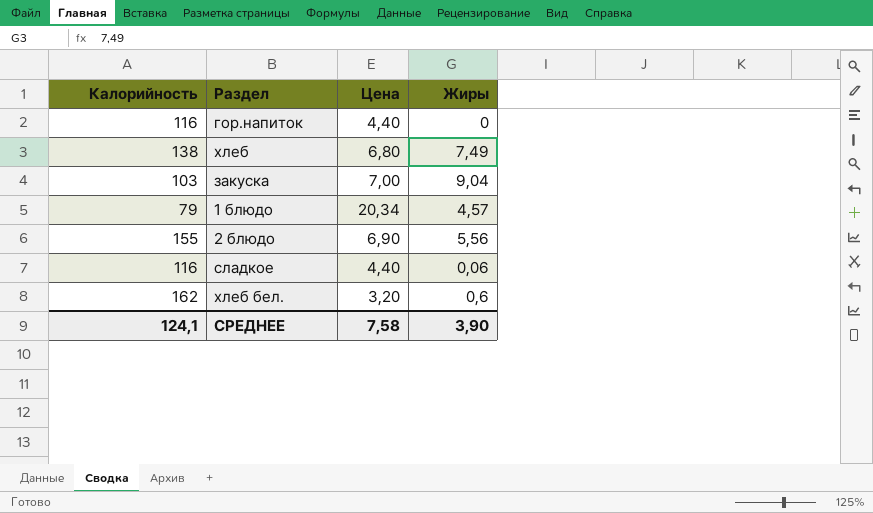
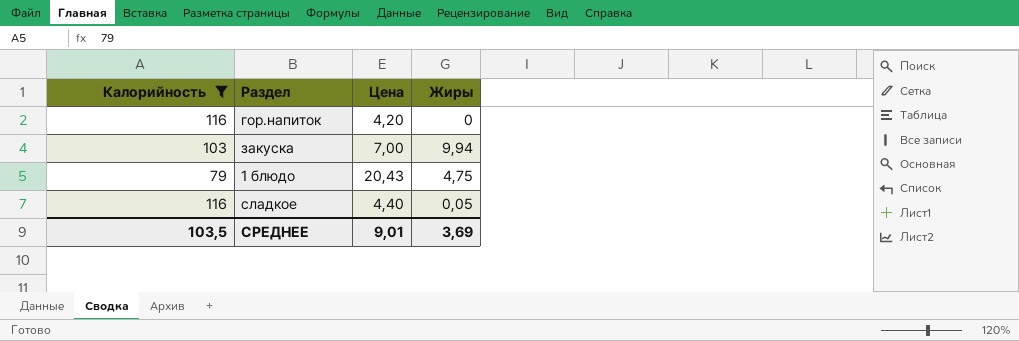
filter: none -> Калорийность <= 116
гор.напиток | Цена: 4,40 -> 4,20
закуска | Жиры: 9,04 -> 9,94
1 блюдо | Цена: 20,34 -> 20,43
1 блюдо | Жиры: 4,57 -> 4,75
сладкое | Жиры: 0,06 -> 0,05
СРЕДНЕЕ | Калорийность: 124,1 -> 103,5
СРЕДНЕЕ | Цена: 7,58 -> 9,01
СРЕДНЕЕ | Жиры: 3,90 -> 3,69

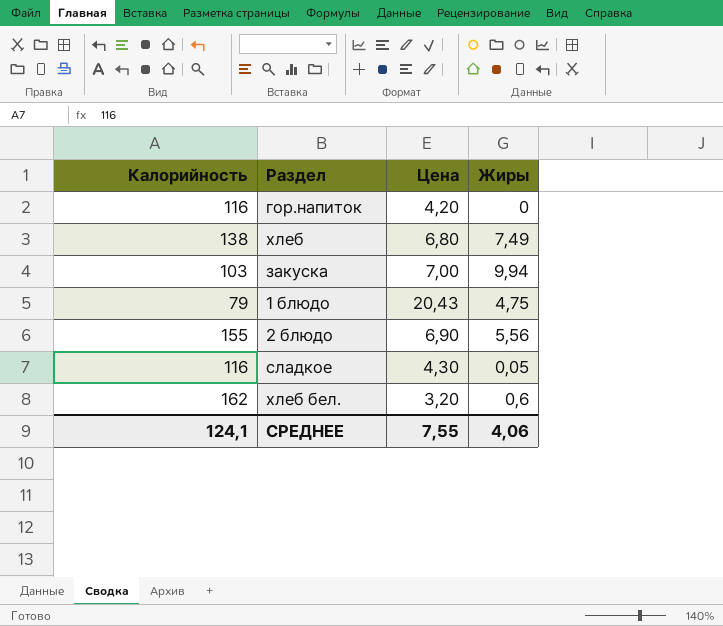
filter: Калорийность <= 116 -> none
сладкое | Цена: 4,40 -> 4,30
СРЕДНЕЕ | Калорийность: 103,5 -> 124,1
СРЕДНЕЕ | Цена: 9,01 -> 7,55
СРЕДНЕЕ | Жиры: 3,69 -> 4,06

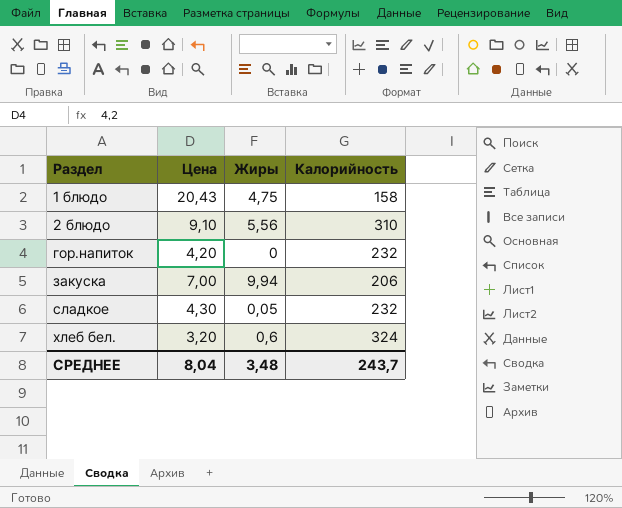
row order: none -> Раздел ascending
column Калорийность | position: 1 -> 4
row хлеб: 138 | 6,80 | 7,49 -> none
1 блюдо | Калорийность: 79 -> 158
2 блюдо | Цена: 6,90 -> 9,10
2 блюдо | Калорийность: 155 -> 310
гор.напиток | Калорийность: 116 -> 232
закуска | Калорийность: 103 -> 206
сладкое | Калорийность: 116 -> 232
хлеб бел. | Калорийность: 162 -> 324
СРЕДНЕЕ | Цена: 7,55 -> 8,04
СРЕДНЕЕ | Жиры: 4,06 -> 3,48
СРЕДНЕЕ | Калорийность: 124,1 -> 243,7

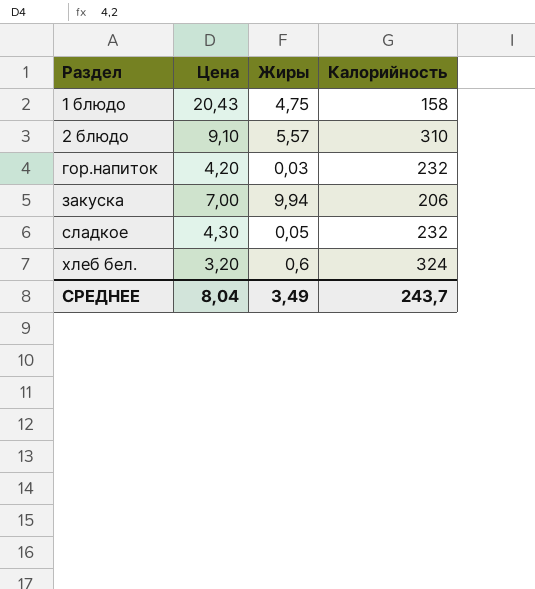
2 блюдо | Жиры: 5,56 -> 5,57
гор.напиток | Жиры: 0 -> 0,03
СРЕДНЕЕ | Жиры: 3,48 -> 3,49

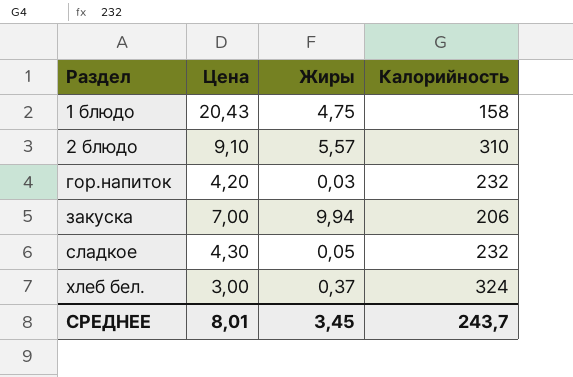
хлеб бел. | Цена: 3,20 -> 3,00
хлеб бел. | Жиры: 0,6 -> 0,37
СРЕДНЕЕ | Цена: 8,04 -> 8,01
СРЕДНЕЕ | Жиры: 3,49 -> 3,45

